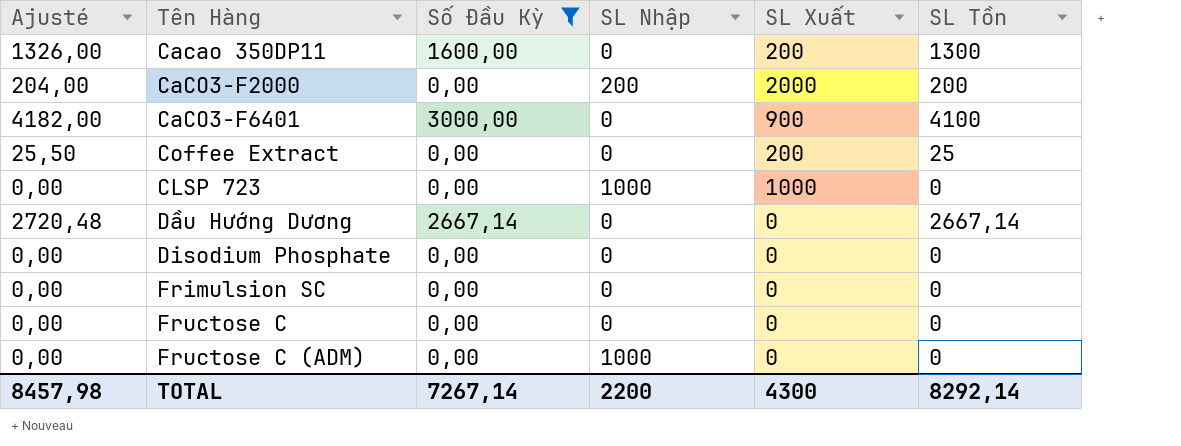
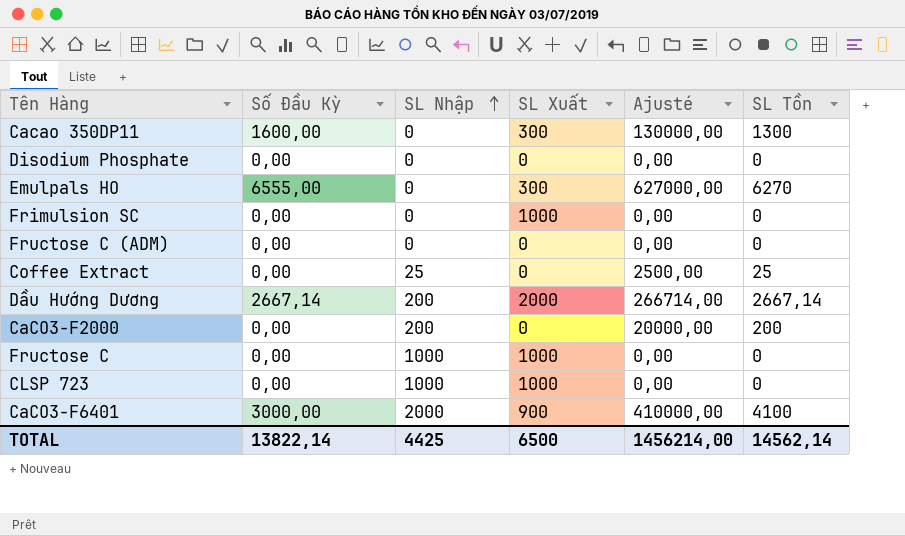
filter: Số Đầu Kỳ != 6555,00 -> none
row order: none -> SL Nhập ascending
column Ajusté | formula: [SL Tồn] * 1,02 -> [SL Tồn] * 100
column Ajusté | position: 1 -> 5
Cacao 350DP11 | SL Xuất: 200 -> 300
Frimulsion SC | SL Xuất: 0 -> 1000
Fructose C (ADM) | SL Nhập: 1000 -> 0
Coffee Extract | SL Nhập: 0 -> 25
Coffee Extract | SL Xuất: 200 -> 0
Dầu Hướng Dương | SL Nhập: 0 -> 200
Dầu Hướng Dương | SL Xuất: 0 -> 2000
CaCO3-F2000 | SL Xuất: 2000 -> 0
Fructose C | SL Nhập: 0 -> 1000
Fructose C | SL Xuất: 0 -> 1000
CaCO3-F6401 | SL Nhập: 0 -> 2000
TOTAL | Số Đầu Kỳ: 7267,14 -> 13822,14
TOTAL | SL Nhập: 2200 -> 4425
TOTAL | SL Xuất: 4300 -> 6500
TOTAL | Ajusté: 8457,98 -> 1456214,00
TOTAL | SL Tồn: 8292,14 -> 14562,14

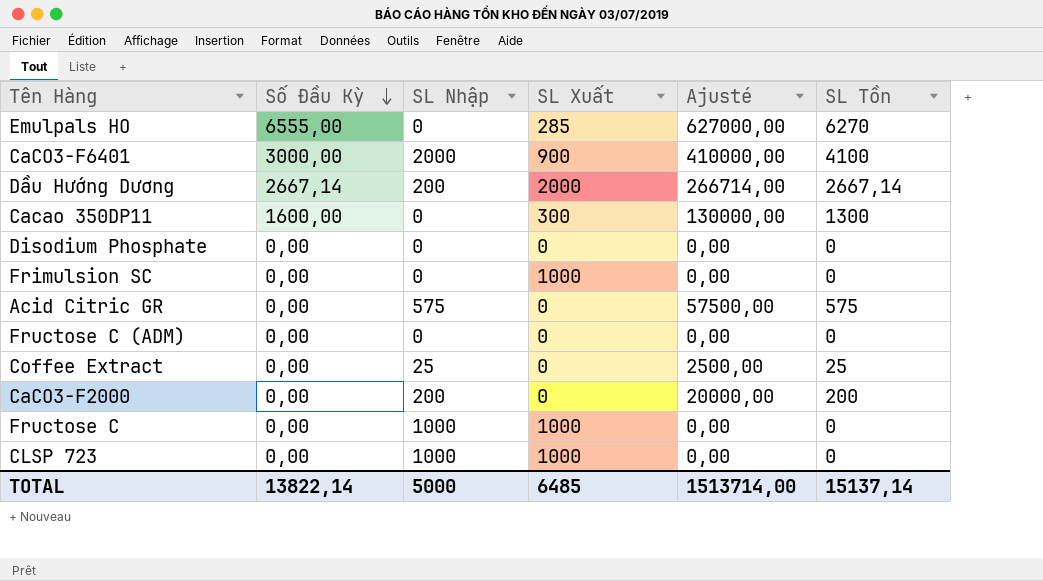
row order: SL Nhập ascending -> Số Đầu Kỳ descending
Emulpals HO | SL Xuất: 300 -> 285
row Acid Citric GR: none -> 0,00 | 575 | 0 | 57500,00 | 575
TOTAL | SL Nhập: 4425 -> 5000
TOTAL | SL Xuất: 6500 -> 6485
TOTAL | Ajusté: 1456214,00 -> 1513714,00
TOTAL | SL Tồn: 14562,14 -> 15137,14

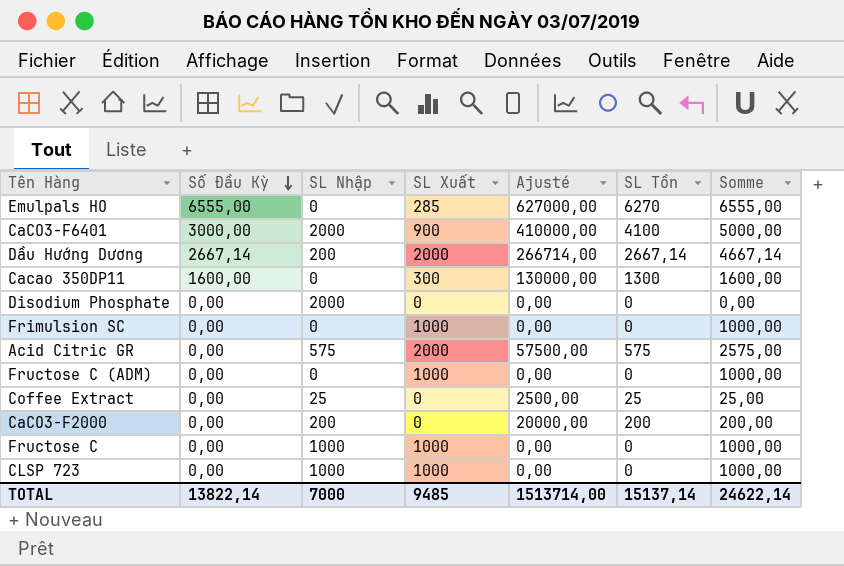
column Somme | formula: none -> [SL Xuất] + [SL Tồn]
Disodium Phosphate | SL Nhập: 0 -> 2000
Acid Citric GR | SL Xuất: 0 -> 2000
Fructose C (ADM) | SL Xuất: 0 -> 1000
TOTAL | SL Nhập: 5000 -> 7000
TOTAL | SL Xuất: 6485 -> 9485

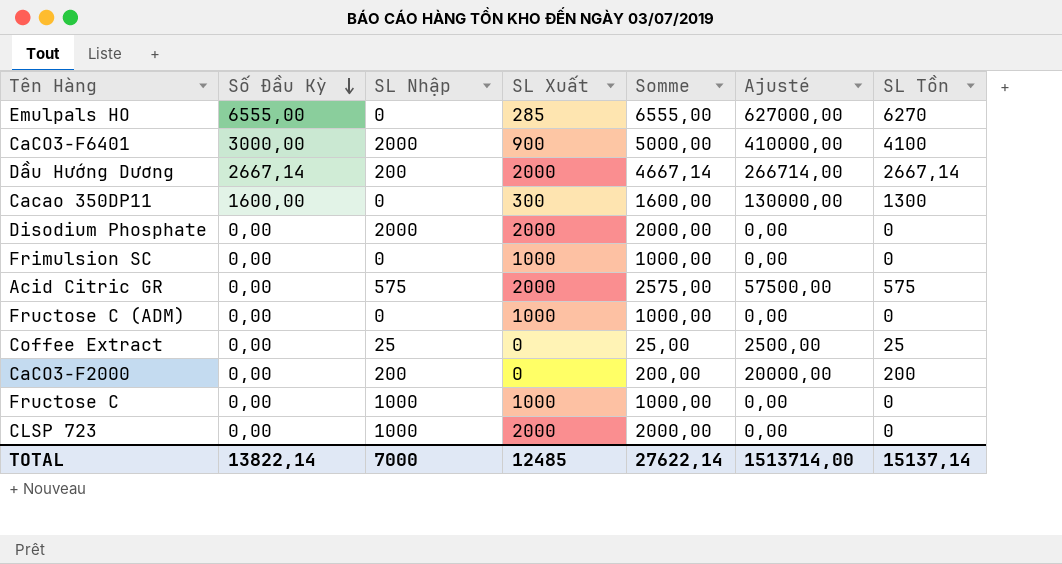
column Somme | position: 7 -> 5
Disodium Phosphate | SL Xuất: 0 -> 2000
Disodium Phosphate | Somme: 0,00 -> 2000,00
CLSP 723 | SL Xuất: 1000 -> 2000
CLSP 723 | Somme: 1000,00 -> 2000,00
TOTAL | SL Xuất: 9485 -> 12485
TOTAL | Somme: 24622,14 -> 27622,14

